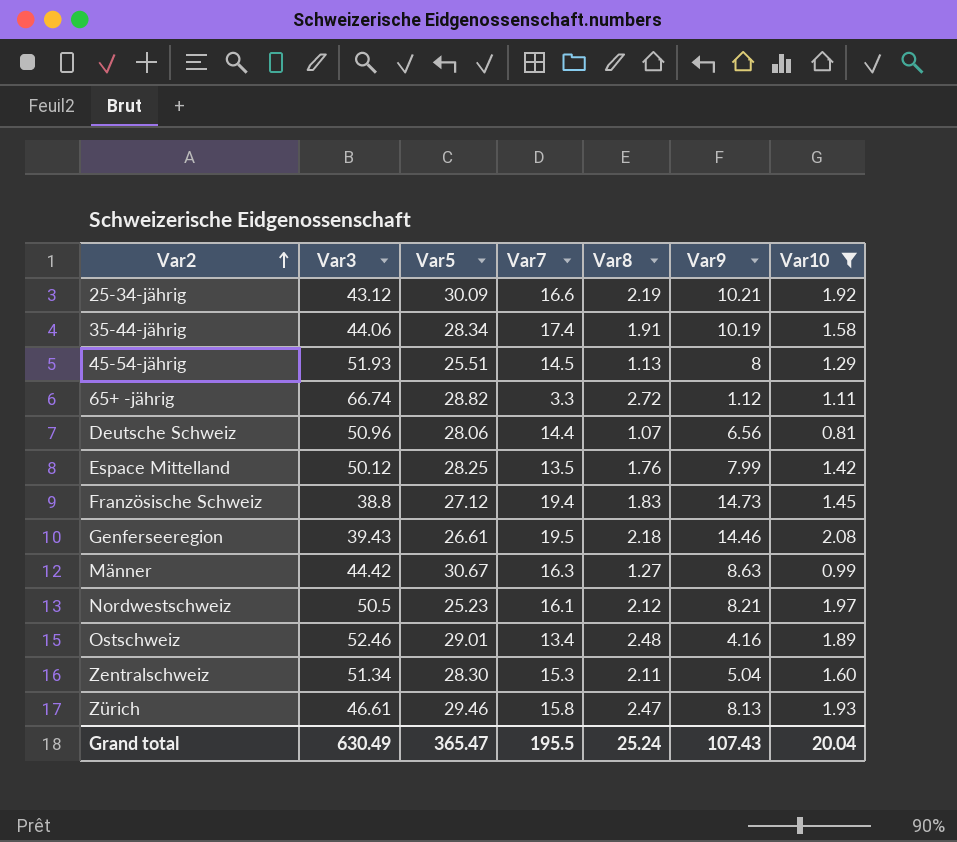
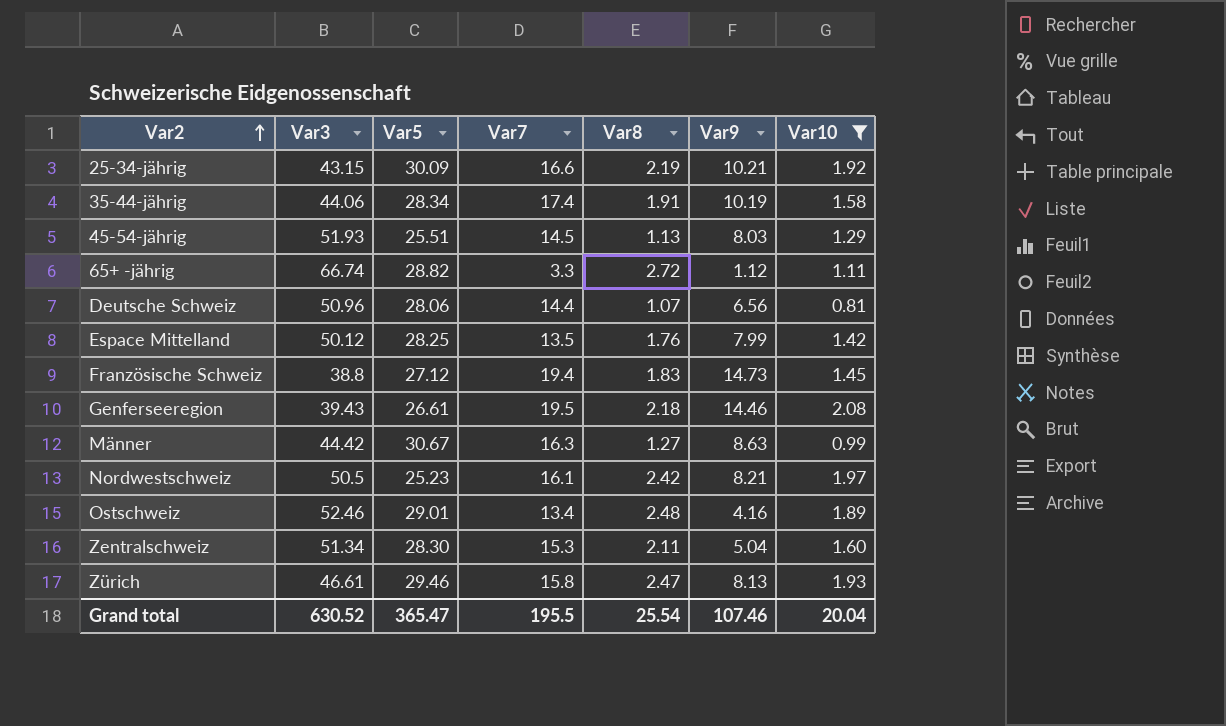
25-34-jährig | Var3: 43.12 -> 43.15
45-54-jährig | Var9: 8 -> 8.03
Nordwestschweiz | Var8: 2.12 -> 2.42
Grand total | Var3: 630.49 -> 630.52
Grand total | Var8: 25.24 -> 25.54
Grand total | Var9: 107.43 -> 107.46

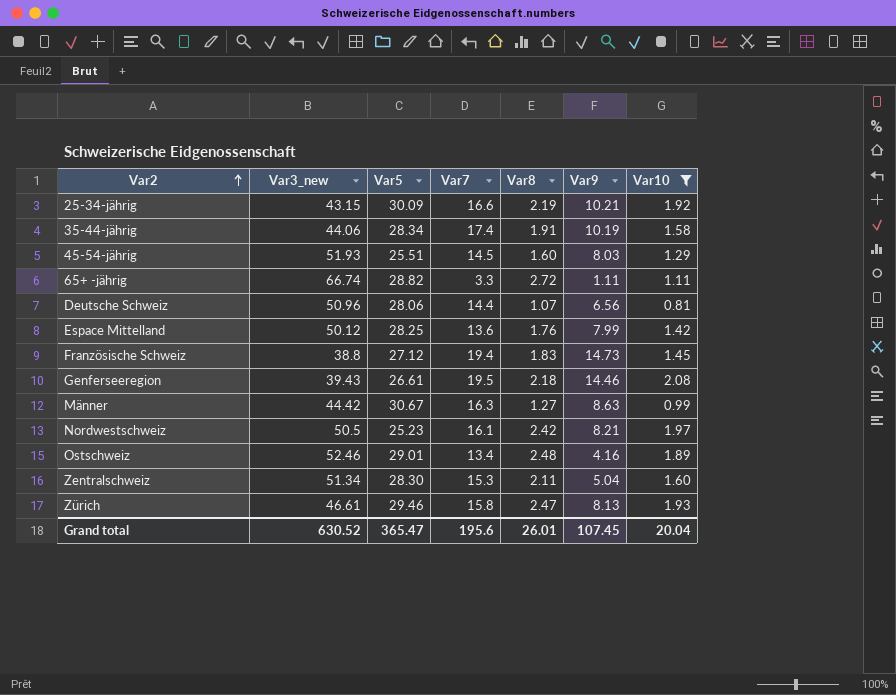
column name: Var3 -> Var3_new
45-54-jährig | Var8: 1.13 -> 1.60
65+ -jährig | Var9: 1.12 -> 1.11
Espace Mittelland | Var7: 13.5 -> 13.6
Grand total | Var7: 195.5 -> 195.6
Grand total | Var8: 25.54 -> 26.01
Grand total | Var9: 107.46 -> 107.45

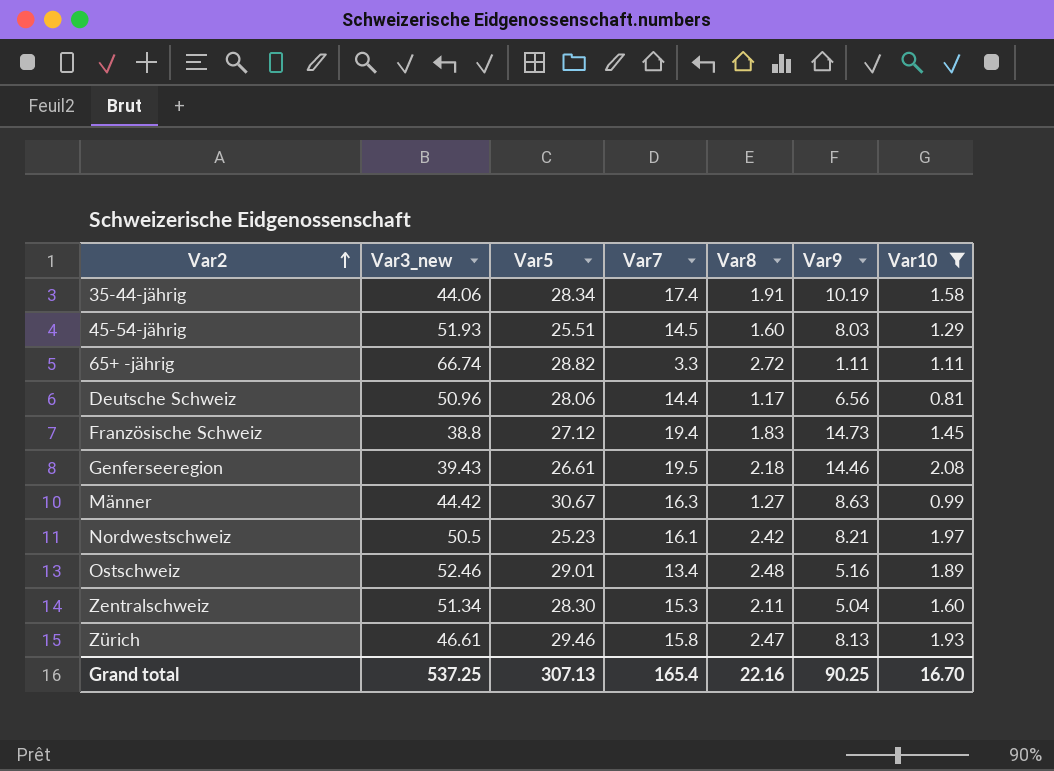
row 25-34-jährig: 43.15 | 30.09 | 16.6 | 2.19 | 10.21 | 1.92 -> none
row Espace Mittelland: 50.12 | 28.25 | 13.6 | 1.76 | 7.99 | 1.42 -> none
Deutsche Schweiz | Var8: 1.07 -> 1.17
Ostschweiz | Var9: 4.16 -> 5.16
Grand total | Var3_new: 630.52 -> 537.25
Grand total | Var5: 365.47 -> 307.13
Grand total | Var7: 195.6 -> 165.4
Grand total | Var8: 26.01 -> 22.16
Grand total | Var9: 107.45 -> 90.25
Grand total | Var10: 20.04 -> 16.70

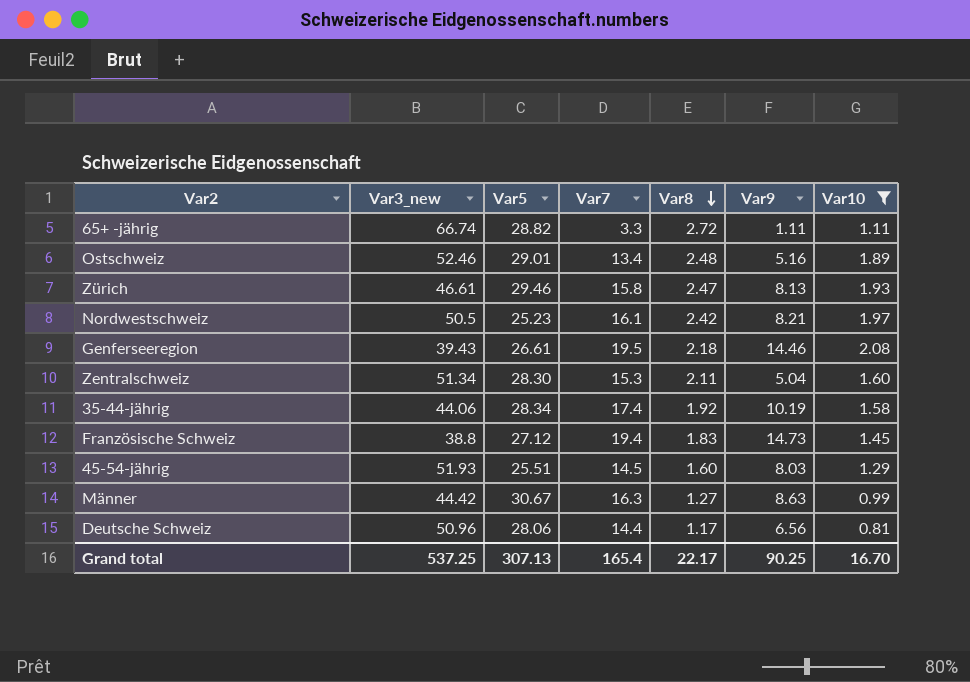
row order: Var2 ascending -> Var8 descending
35-44-jährig | Var8: 1.91 -> 1.92
Grand total | Var8: 22.16 -> 22.17

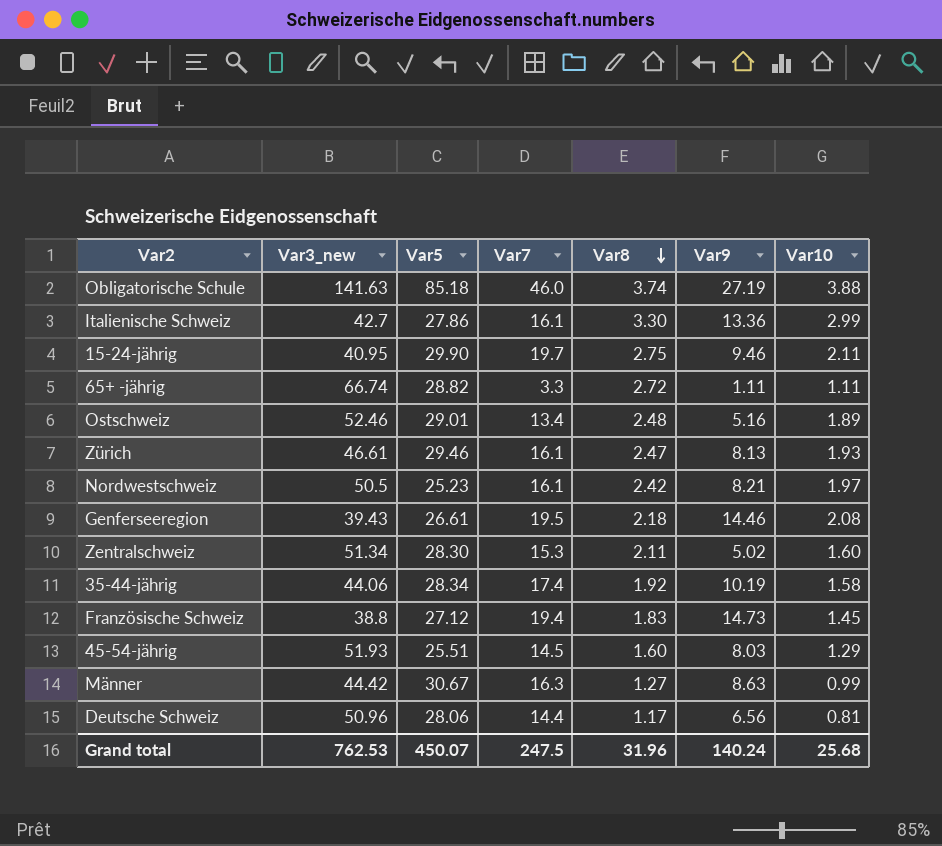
filter: Var10 <= 2.08 -> none
Zürich | Var7: 15.8 -> 16.1
Zentralschweiz | Var9: 5.04 -> 5.02
Grand total | Var3_new: 537.25 -> 762.53
Grand total | Var5: 307.13 -> 450.07
Grand total | Var7: 165.4 -> 247.5
Grand total | Var8: 22.17 -> 31.96
Grand total | Var9: 90.25 -> 140.24
Grand total | Var10: 16.70 -> 25.68

